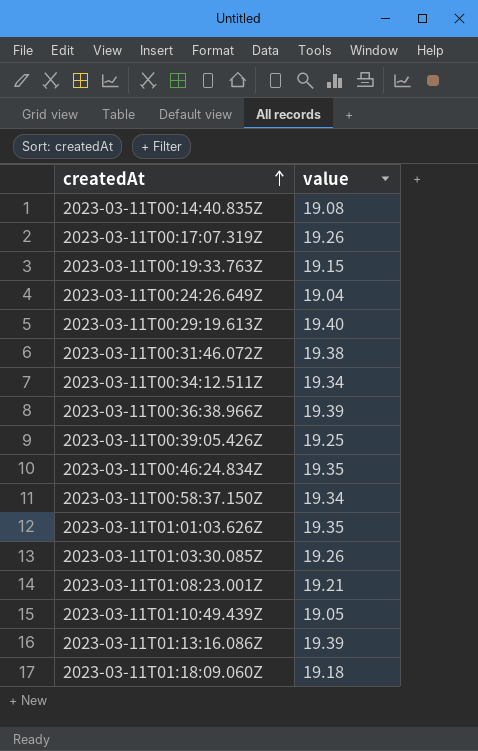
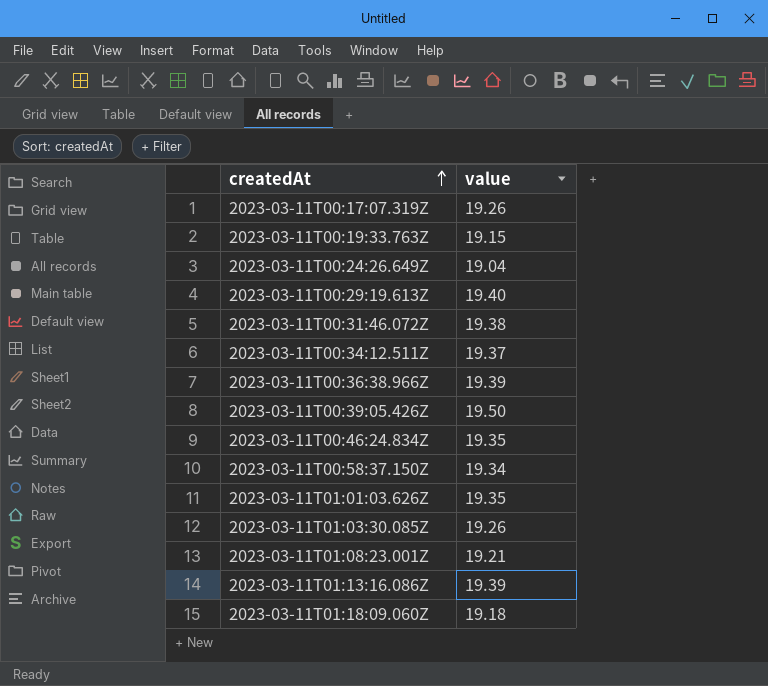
row 2023-03-11T00:14:40.835Z: 19.08 -> none
row 2023-03-11T01:10:49.439Z: 19.05 -> none
2023-03-11T00:34:12.511Z | value: 19.34 -> 19.37
2023-03-11T00:39:05.426Z | value: 19.25 -> 19.50

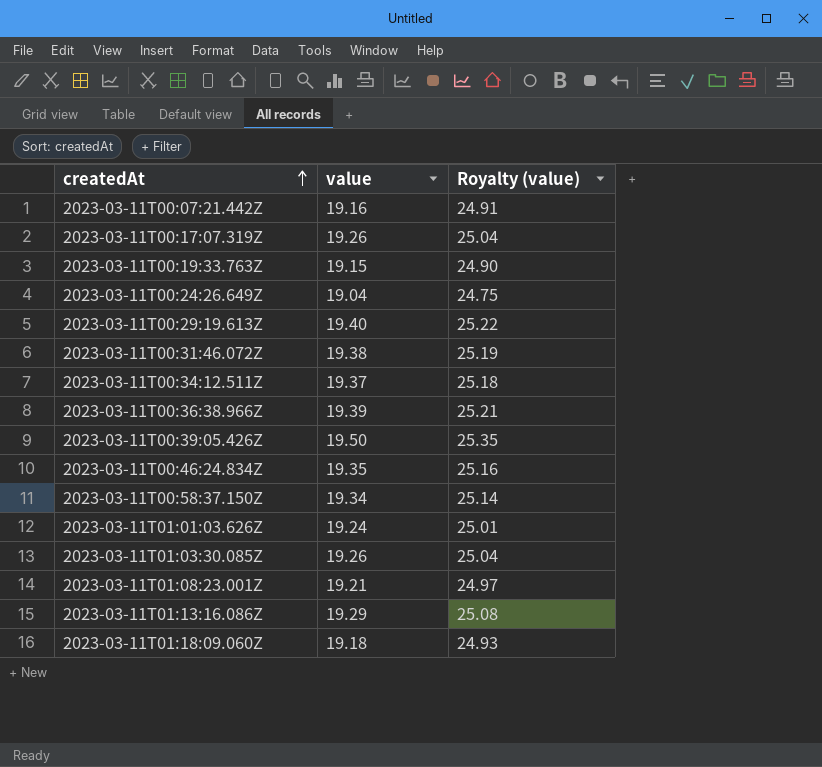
column Royalty (value) | formula: none -> [value] * 1.3
row 2023-03-11T00:07:21.442Z: none -> 19.16 | 24.91
2023-03-11T01:01:03.626Z | value: 19.35 -> 19.24
2023-03-11T01:13:16.086Z | value: 19.39 -> 19.29

